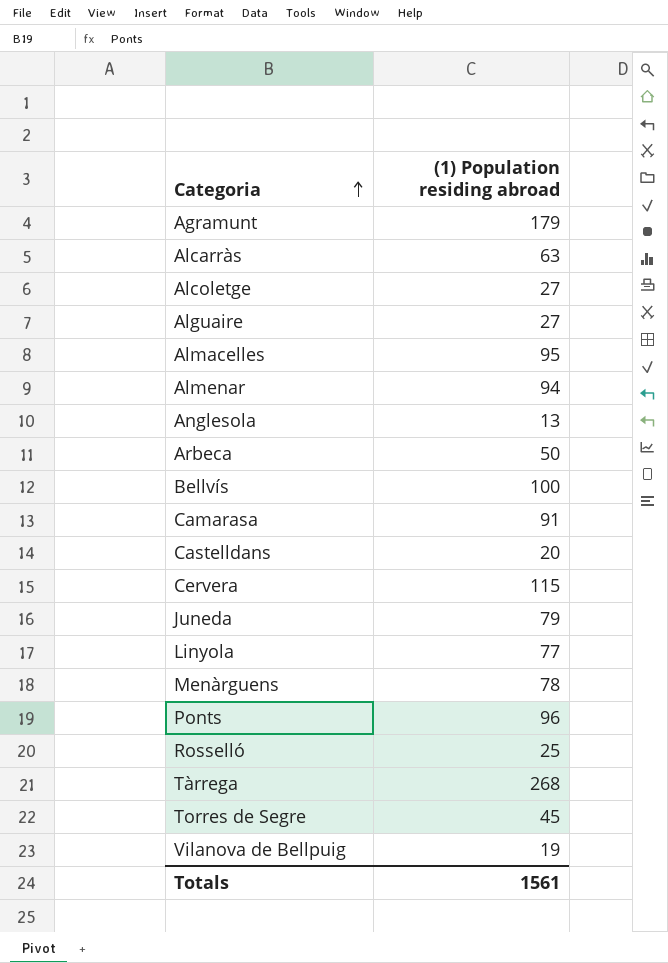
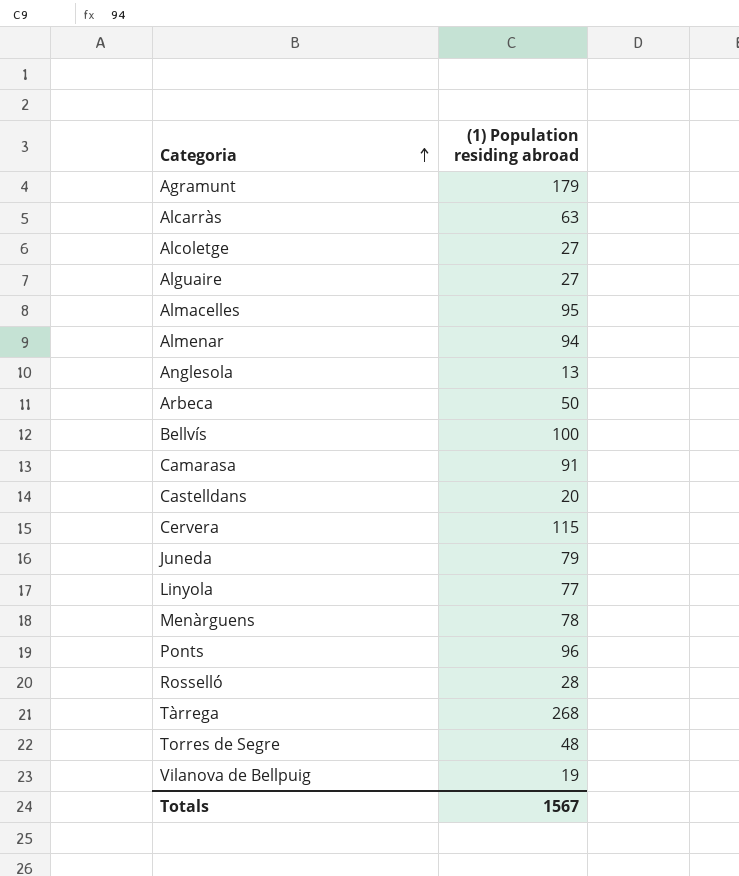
Rosselló | (1) Population residing abroad: 25 -> 28
Torres de Segre | (1) Population residing abroad: 45 -> 48
Totals | (1) Population residing abroad: 1561 -> 1567

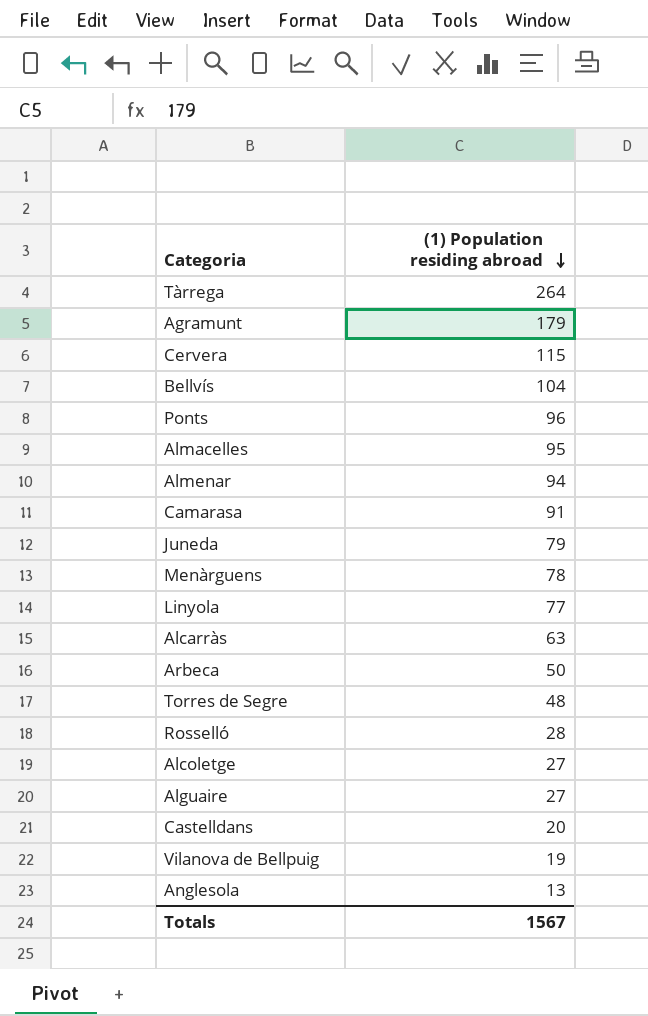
row order: Categoria ascending -> (1) Population residing abroad descending
Tàrrega | (1) Population residing abroad: 268 -> 264
Bellvís | (1) Population residing abroad: 100 -> 104

